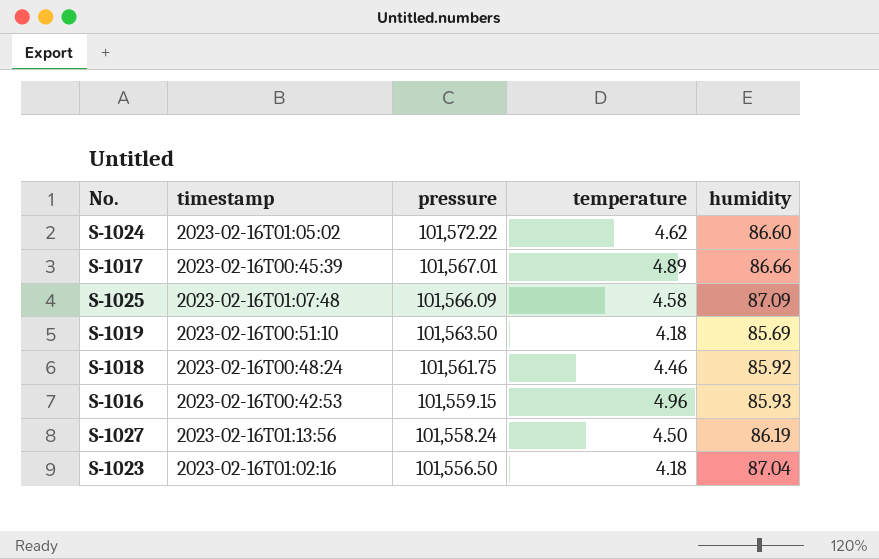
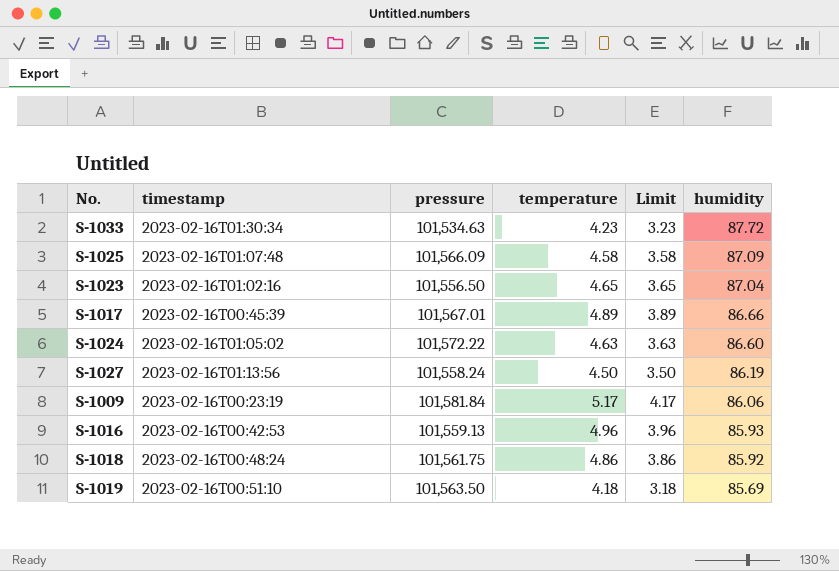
row order: pressure descending -> humidity descending
column Limit | formula: none -> [temperature] - 1
row S-1033: none -> 2023-02-16T01:30:34 | 101,534.63 | 4.23 | 3.23 | 87.72
S-1023 | temperature: 4.18 -> 4.65
S-1024 | temperature: 4.62 -> 4.63
row S-1009: none -> 2023-02-16T00:23:19 | 101,581.84 | 5.17 | 4.17 | 86.06
S-1016 | pressure: 101,559.15 -> 101,559.13
S-1018 | temperature: 4.46 -> 4.86

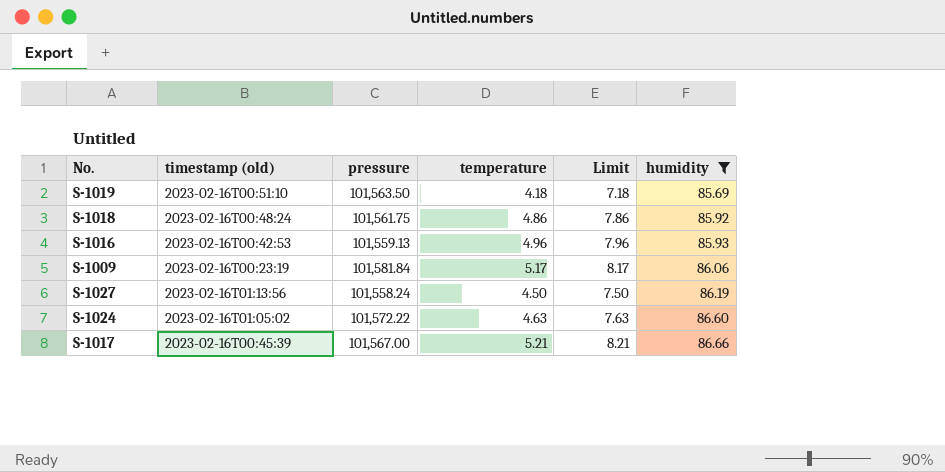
filter: none -> humidity <= 86.66
row order: humidity descending -> humidity ascending
column name: timestamp -> timestamp (old)
column Limit | formula: [temperature] - 1 -> [temperature] + 3
S-1017 | pressure: 101,567.01 -> 101,567.00
S-1017 | temperature: 4.89 -> 5.21

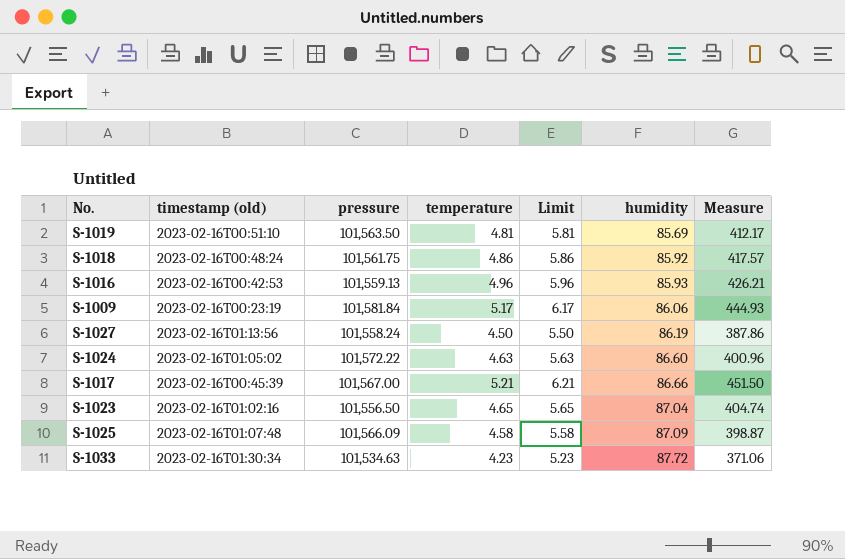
filter: humidity <= 86.66 -> none
column Limit | formula: [temperature] + 3 -> [temperature] + 1
column Measure | formula: none -> [temperature] * [humidity]
S-1019 | temperature: 4.18 -> 4.81

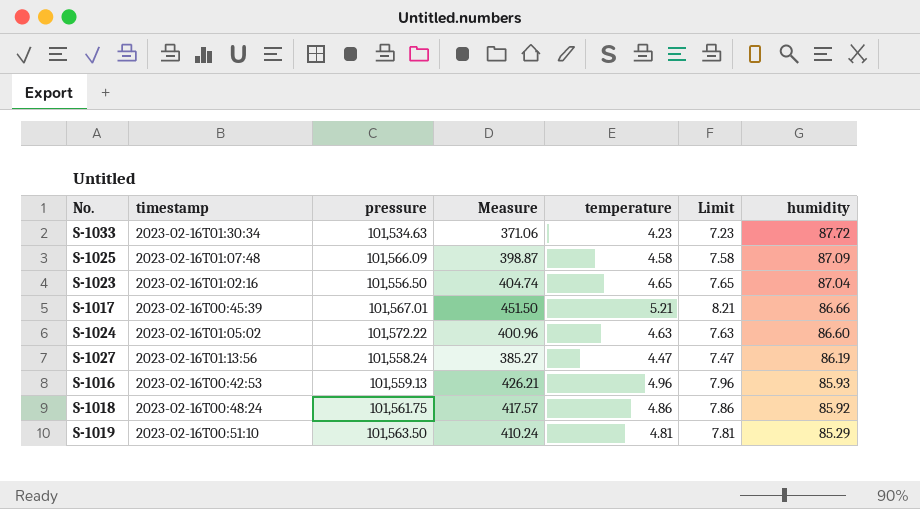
row order: humidity ascending -> humidity descending
column name: timestamp (old) -> timestamp
column Measure | position: 7 -> 4
column Limit | formula: [temperature] + 1 -> [temperature] + 3
row S-1009: 2023-02-16T00:23:19 | 101,581.84 | 5.17 | 6.17 | 86.06 | 444.93 -> none
S-1017 | pressure: 101,567.00 -> 101,567.01
S-1027 | Measure: 387.86 -> 385.27
S-1027 | temperature: 4.50 -> 4.47
S-1019 | Measure: 412.17 -> 410.24
S-1019 | humidity: 85.69 -> 85.29

